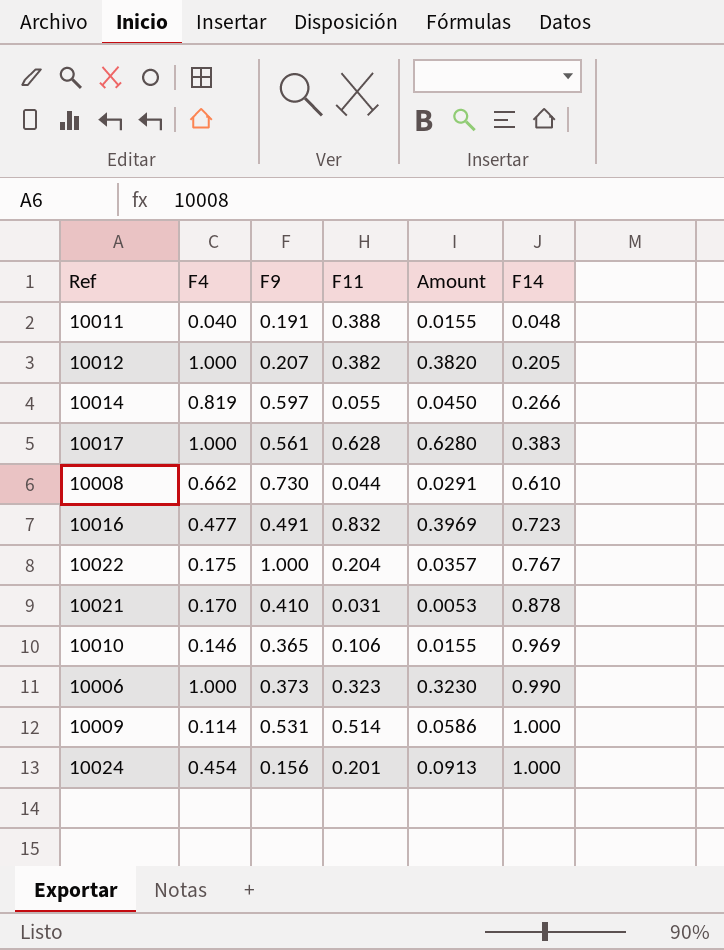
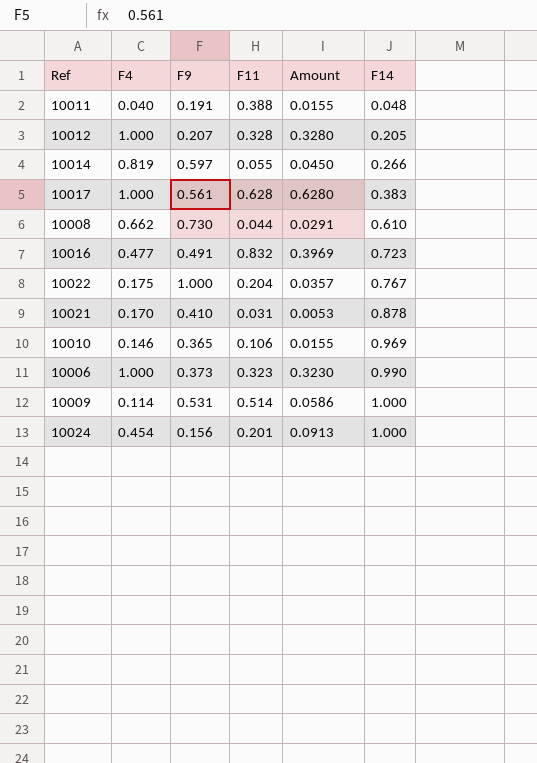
10012 | F11: 0.382 -> 0.328
10012 | Amount: 0.3820 -> 0.3280

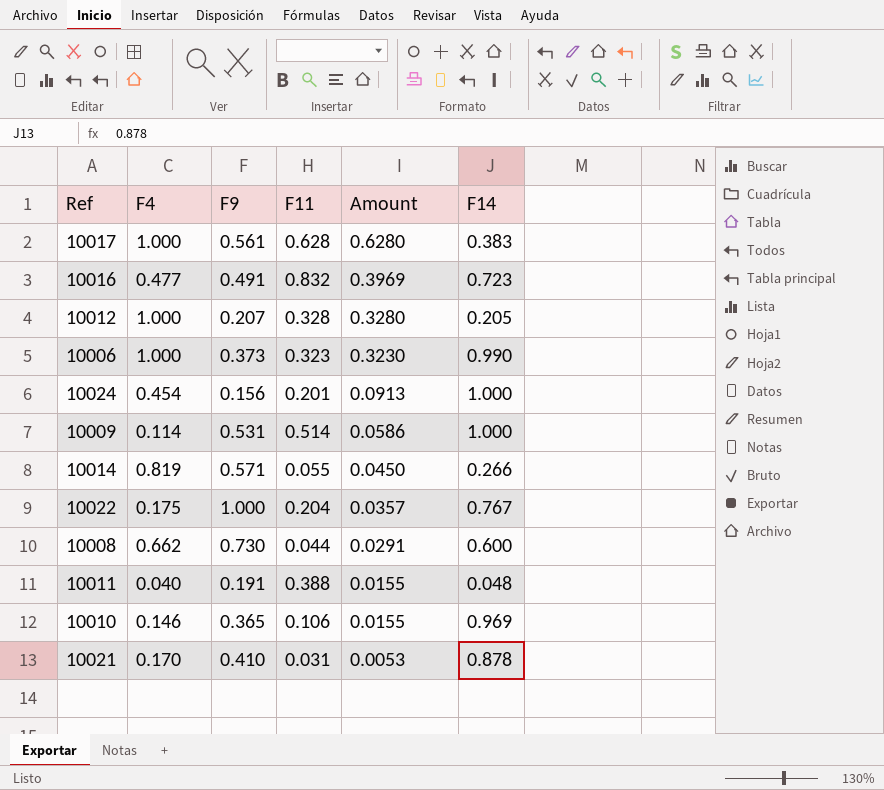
row order: F14 ascending -> Amount descending
10014 | F9: 0.597 -> 0.571
10008 | F14: 0.610 -> 0.600

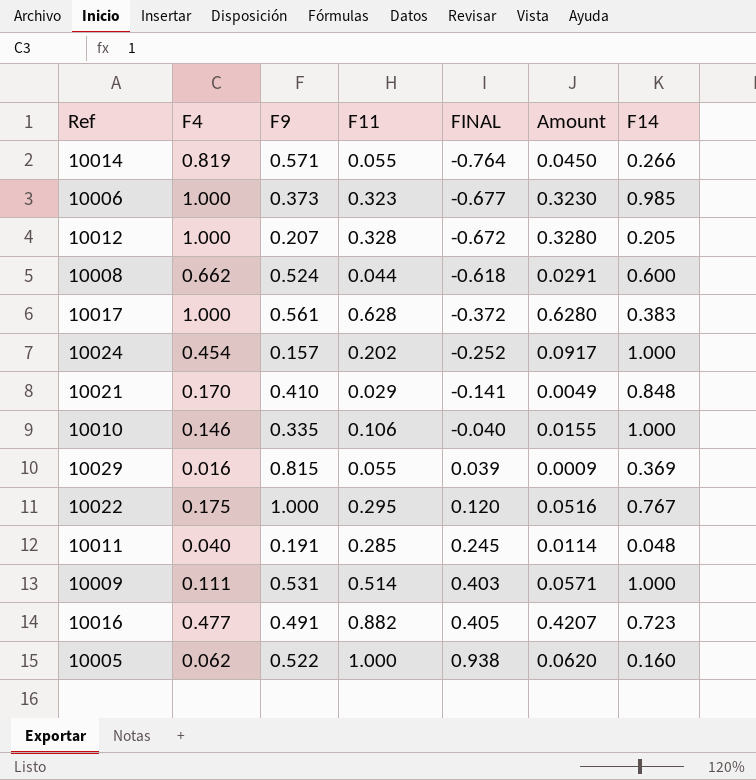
row order: Amount descending -> FINAL ascending
column FINAL | formula: none -> [F11] - [F4]
10006 | F14: 0.990 -> 0.985
10008 | F9: 0.730 -> 0.524
10024 | F9: 0.156 -> 0.157
10024 | F11: 0.201 -> 0.202
10024 | Amount: 0.0913 -> 0.0917
10021 | F11: 0.031 -> 0.029
10021 | Amount: 0.0053 -> 0.0049
10021 | F14: 0.878 -> 0.848
10010 | F9: 0.365 -> 0.335
10010 | F14: 0.969 -> 1.000
row 10029: none -> 0.016 | 0.815 | 0.055 | 0.039 | 0.0009 | 0.369
10022 | F11: 0.204 -> 0.295
10022 | Amount: 0.0357 -> 0.0516
10011 | F11: 0.388 -> 0.285
10011 | Amount: 0.0155 -> 0.0114
10009 | F4: 0.114 -> 0.111
10009 | Amount: 0.0586 -> 0.0571
10016 | F11: 0.832 -> 0.882
10016 | Amount: 0.3969 -> 0.4207
row 10005: none -> 0.062 | 0.522 | 1.000 | 0.938 | 0.0620 | 0.160

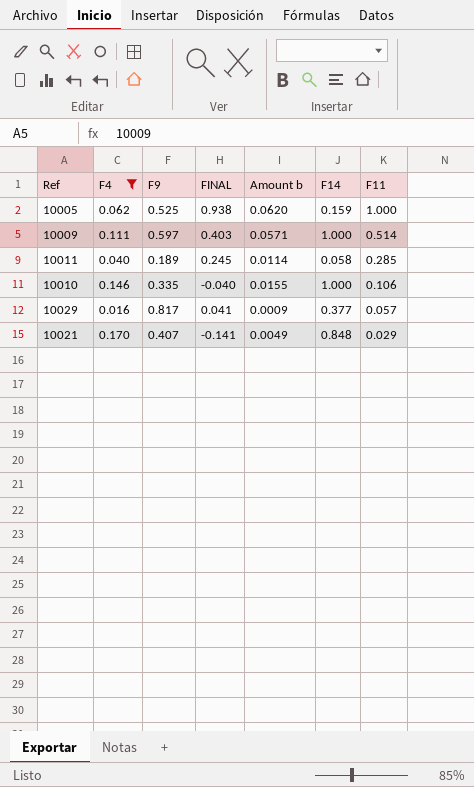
filter: none -> F4 <= 0.170
row order: FINAL ascending -> F11 descending
column name: Amount -> Amount b
column F11 | position: 4 -> 7
10005 | F9: 0.522 -> 0.525
10005 | F14: 0.160 -> 0.159
10009 | F9: 0.531 -> 0.597
10011 | F9: 0.191 -> 0.189
10011 | F14: 0.048 -> 0.058
10029 | F9: 0.815 -> 0.817
10029 | FINAL: 0.039 -> 0.041
10029 | F14: 0.369 -> 0.377
10029 | F11: 0.055 -> 0.057
10021 | F9: 0.410 -> 0.407

